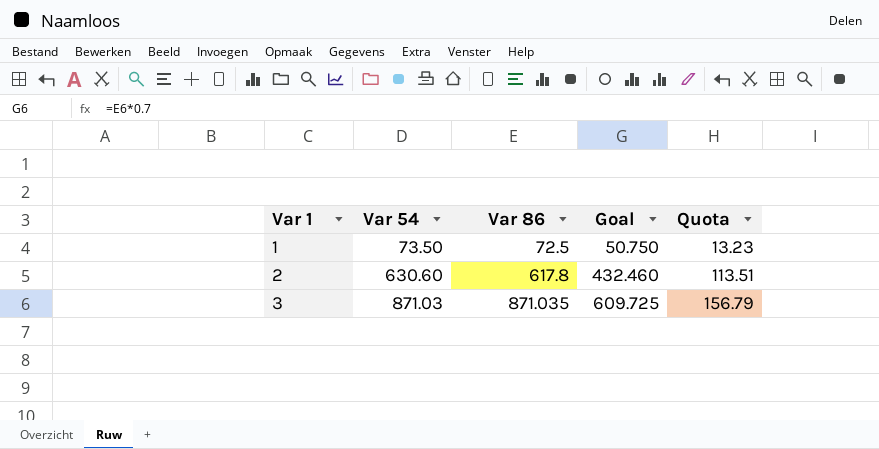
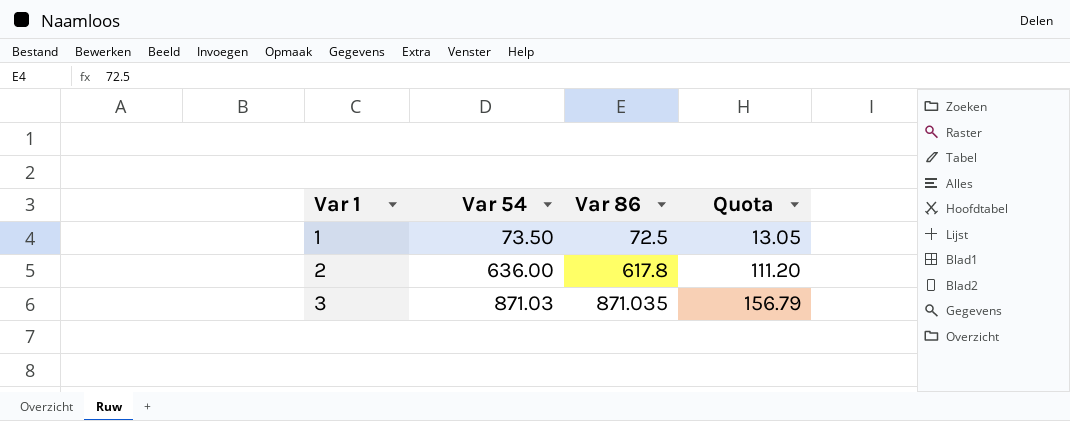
column Goal | formula: [Var 86] * 0.7 -> none
column Quota | formula: [Var 54] * 0.18 -> [Var 86] * 0.18
2 | Var 54: 630.60 -> 636.00

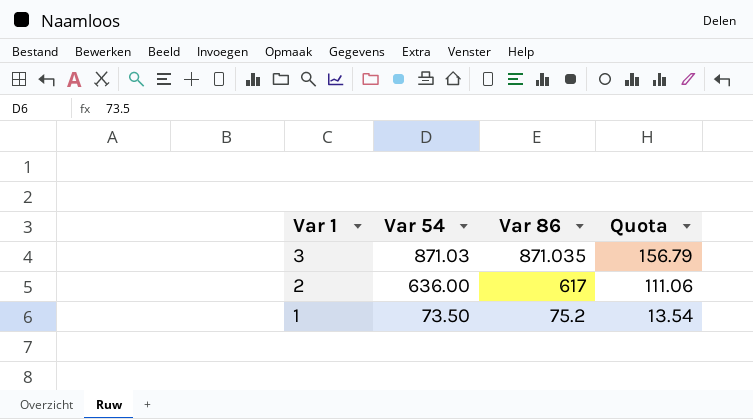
row order: Var 1 ascending -> Var 1 descending
2 | Var 86: 617.8 -> 617
2 | Quota: 111.20 -> 111.06
1 | Var 86: 72.5 -> 75.2
1 | Quota: 13.05 -> 13.54

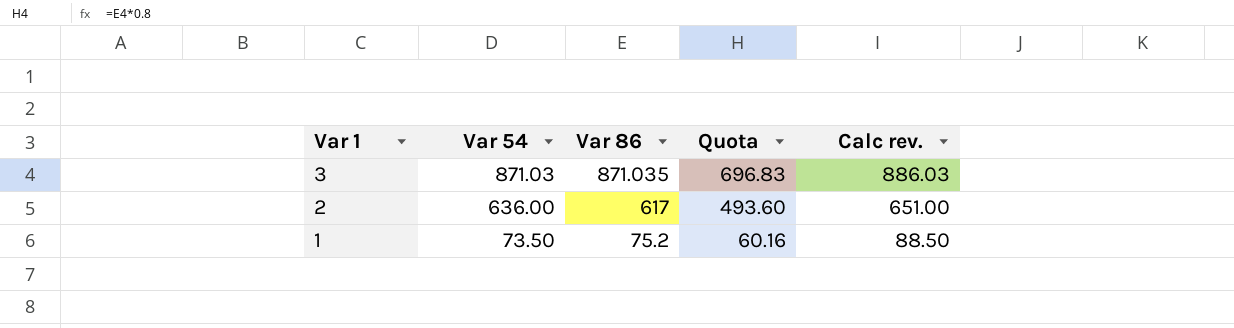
column Quota | formula: [Var 86] * 0.18 -> [Var 86] * 0.8
column Calc rev. | formula: none -> [Var 54] + 15

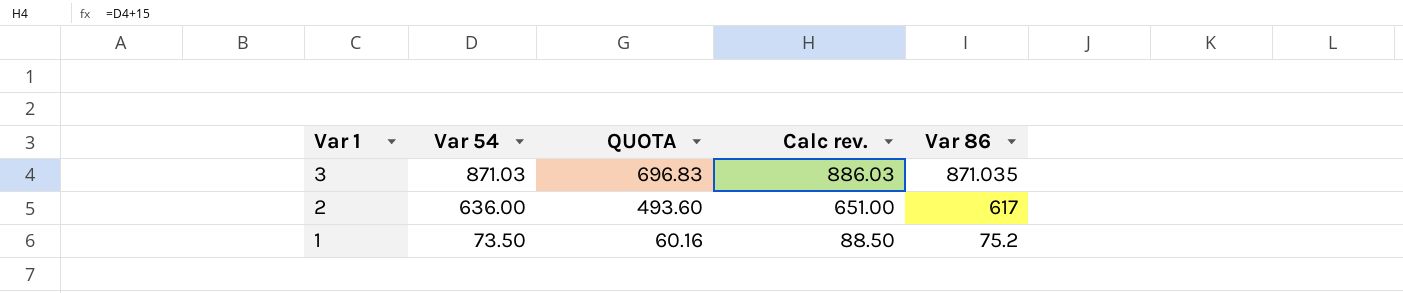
column name: Quota -> QUOTA
column Var 86 | position: 3 -> 5

